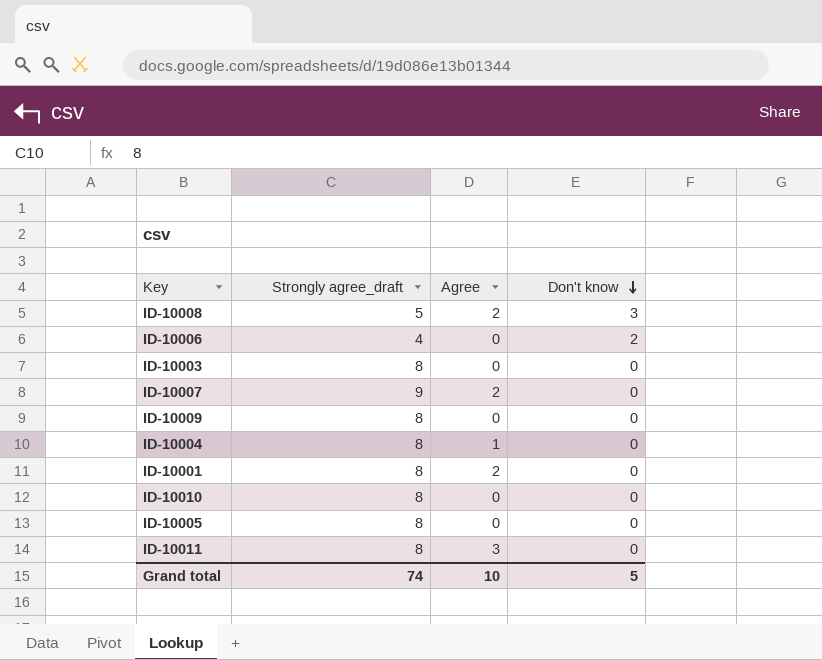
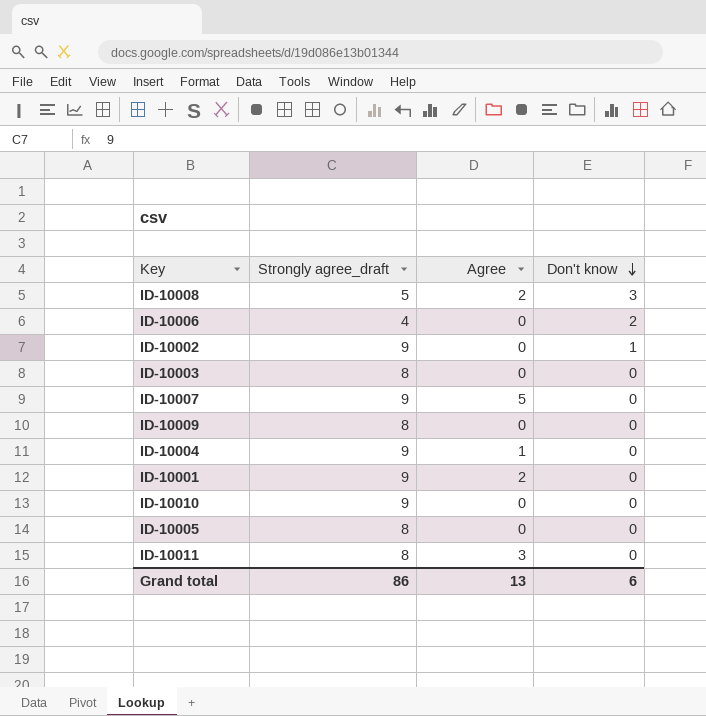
row ID-10002: none -> 9 | 0 | 1
ID-10007 | Agree: 2 -> 5
ID-10004 | Strongly agree_draft: 8 -> 9
ID-10001 | Strongly agree_draft: 8 -> 9
ID-10010 | Strongly agree_draft: 8 -> 9
Grand total | Strongly agree_draft: 74 -> 86
Grand total | Agree: 10 -> 13
Grand total | Don't know: 5 -> 6

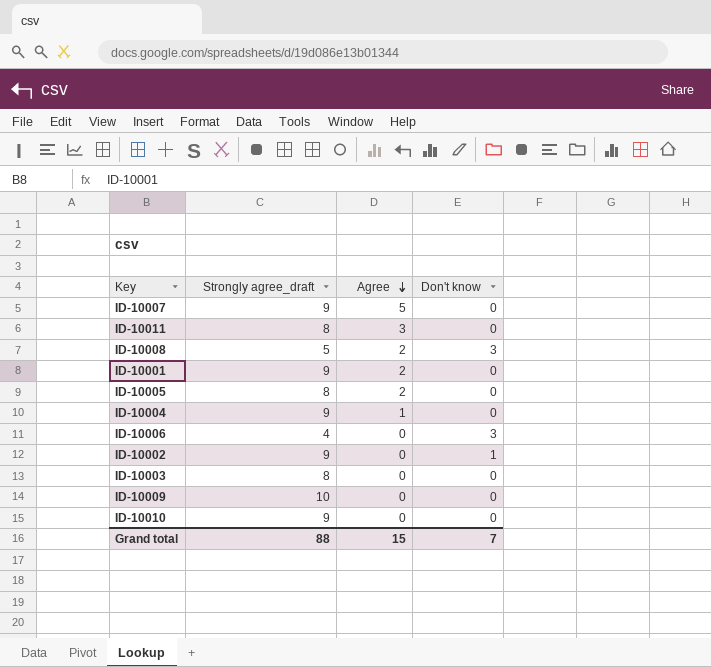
row order: Don't know descending -> Agree descending
ID-10005 | Agree: 0 -> 2
ID-10006 | Don't know: 2 -> 3
ID-10009 | Strongly agree_draft: 8 -> 10
Grand total | Strongly agree_draft: 86 -> 88
Grand total | Agree: 13 -> 15
Grand total | Don't know: 6 -> 7

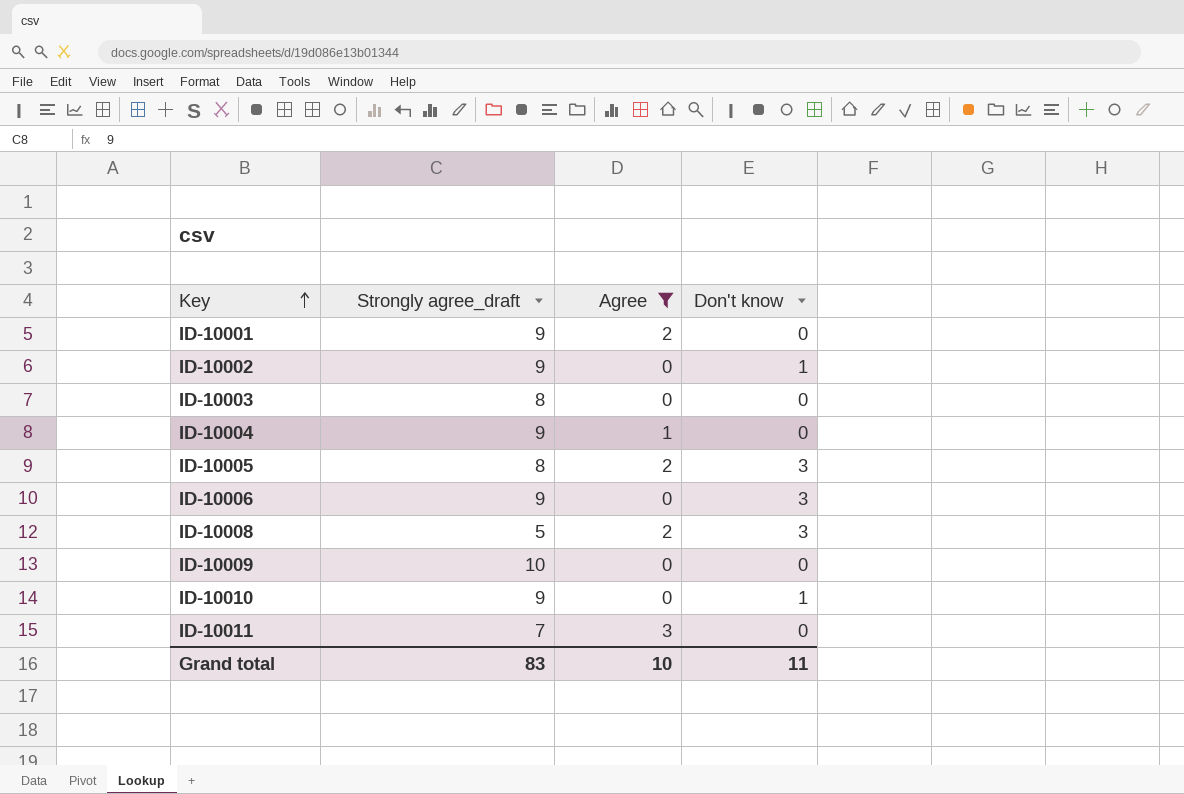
filter: none -> Agree != 5
row order: Agree descending -> Key ascending
ID-10005 | Don't know: 0 -> 3
ID-10006 | Strongly agree_draft: 4 -> 9
ID-10010 | Don't know: 0 -> 1
ID-10011 | Strongly agree_draft: 8 -> 7
Grand total | Strongly agree_draft: 88 -> 83
Grand total | Agree: 15 -> 10
Grand total | Don't know: 7 -> 11

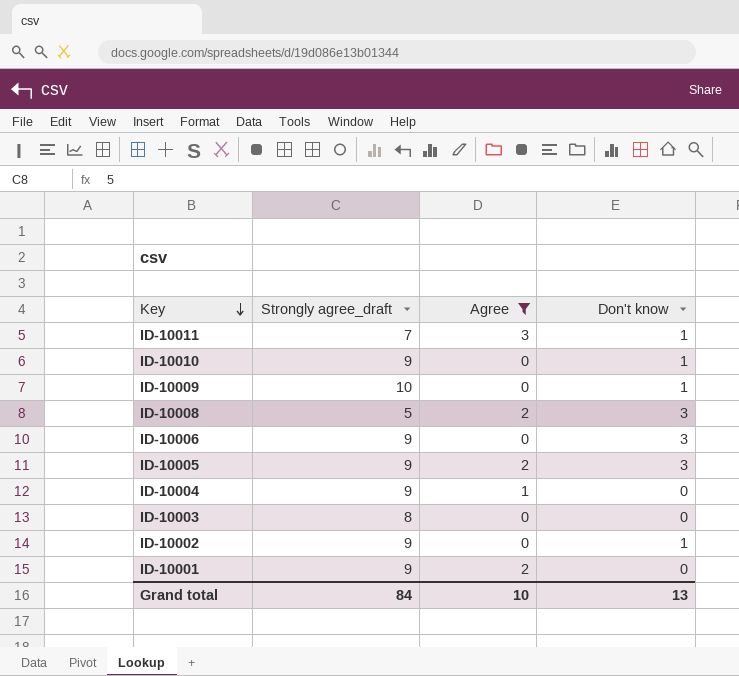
row order: Key ascending -> Key descending
ID-10011 | Don't know: 0 -> 1
ID-10009 | Don't know: 0 -> 1
ID-10005 | Strongly agree_draft: 8 -> 9
Grand total | Strongly agree_draft: 83 -> 84
Grand total | Don't know: 11 -> 13

